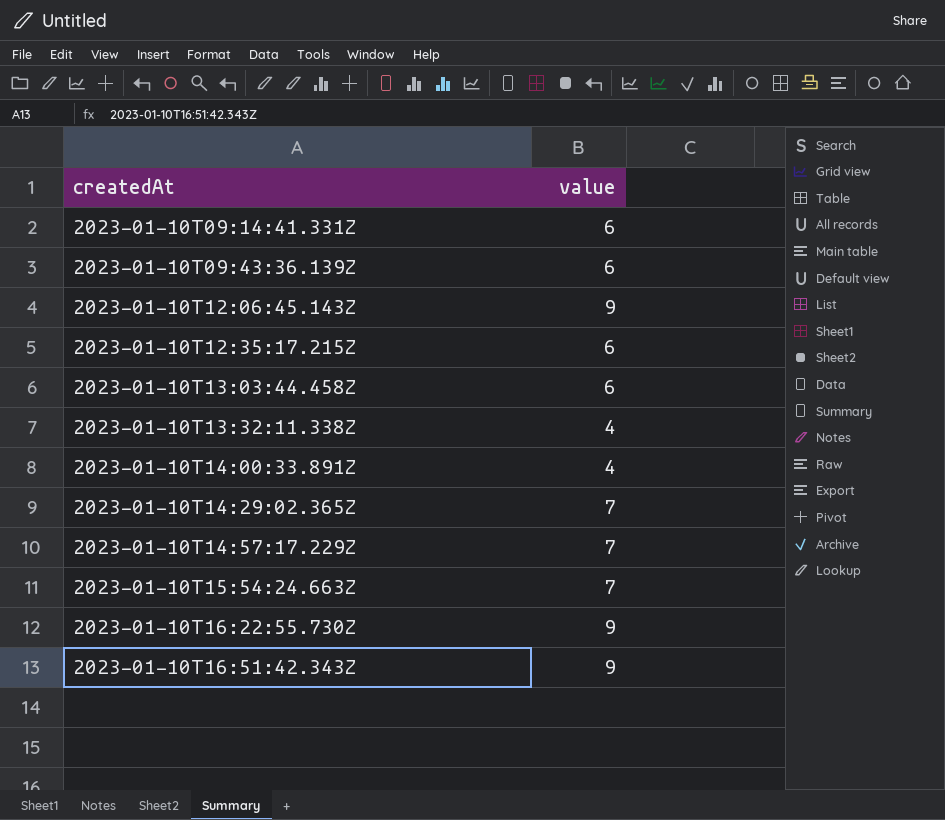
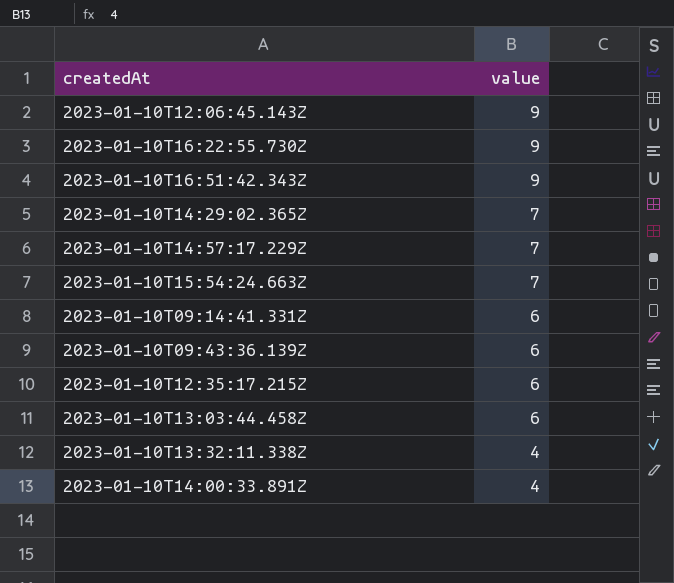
row order: createdAt ascending -> value descending

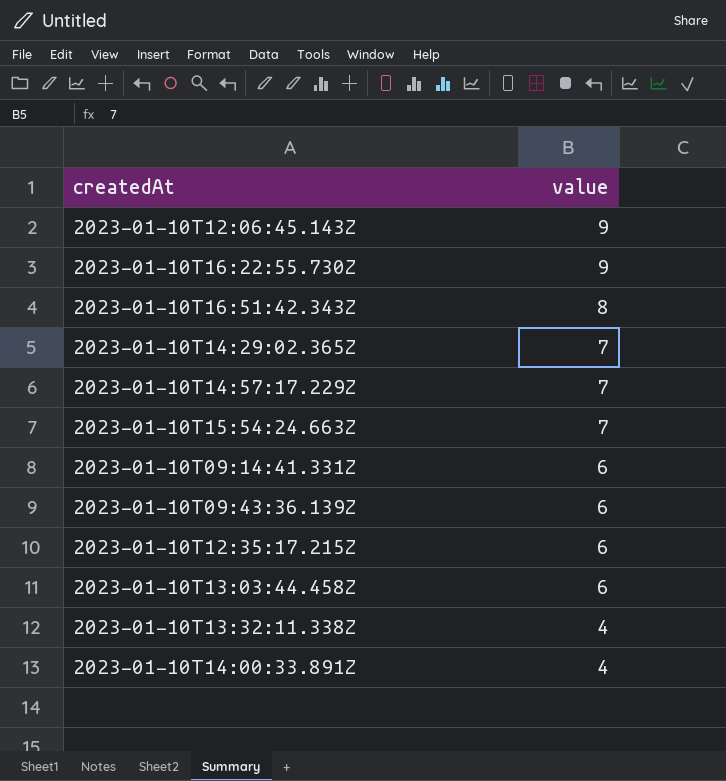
2023-01-10T16:51:42.343Z | value: 9 -> 8

